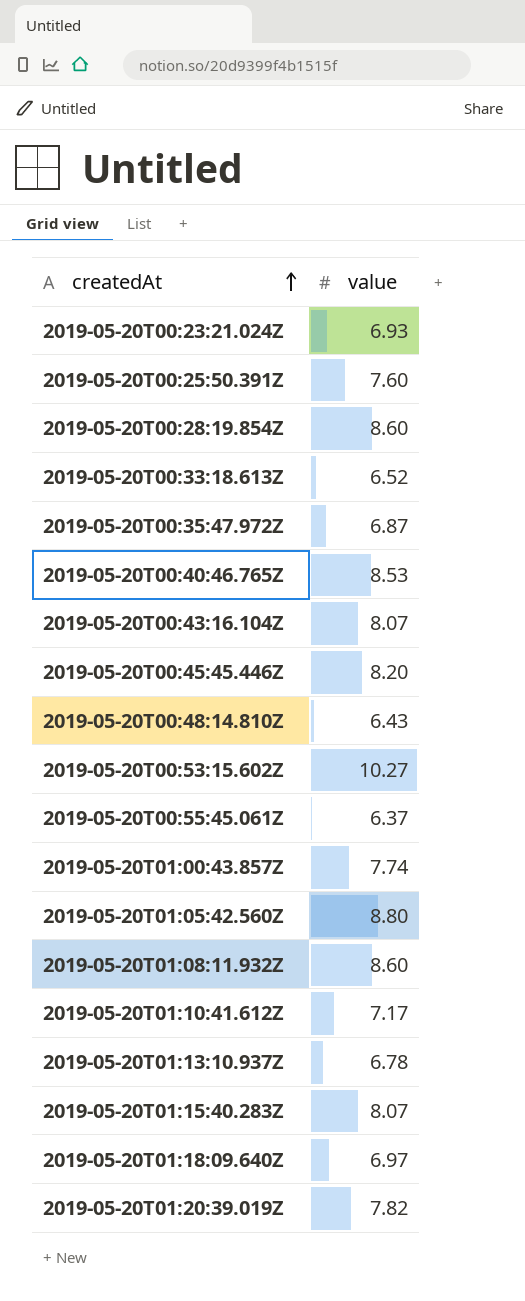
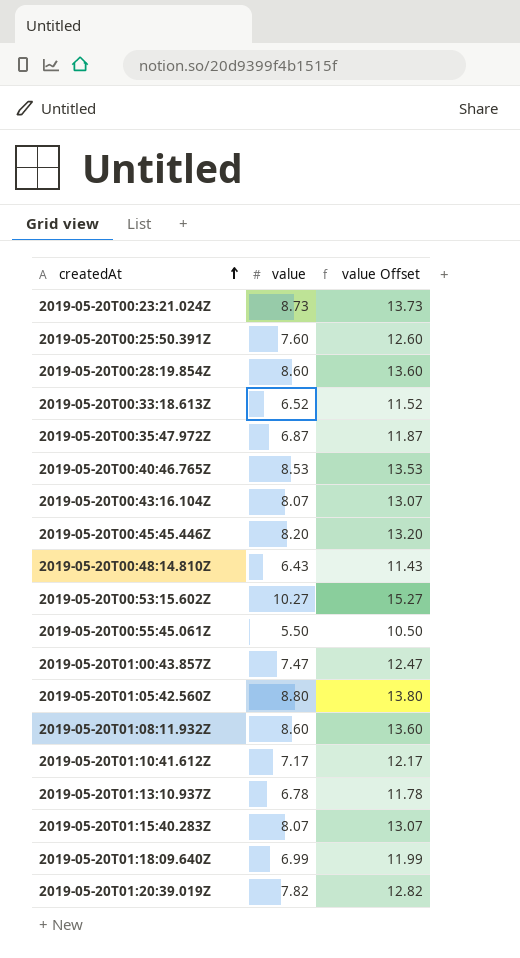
column value Offset | formula: none -> [value] + 5
2019-05-20T00:23:21.024Z | value: 6.93 -> 8.73
2019-05-20T00:55:45.061Z | value: 6.37 -> 5.50
2019-05-20T01:00:43.857Z | value: 7.74 -> 7.47
2019-05-20T01:18:09.640Z | value: 6.97 -> 6.99

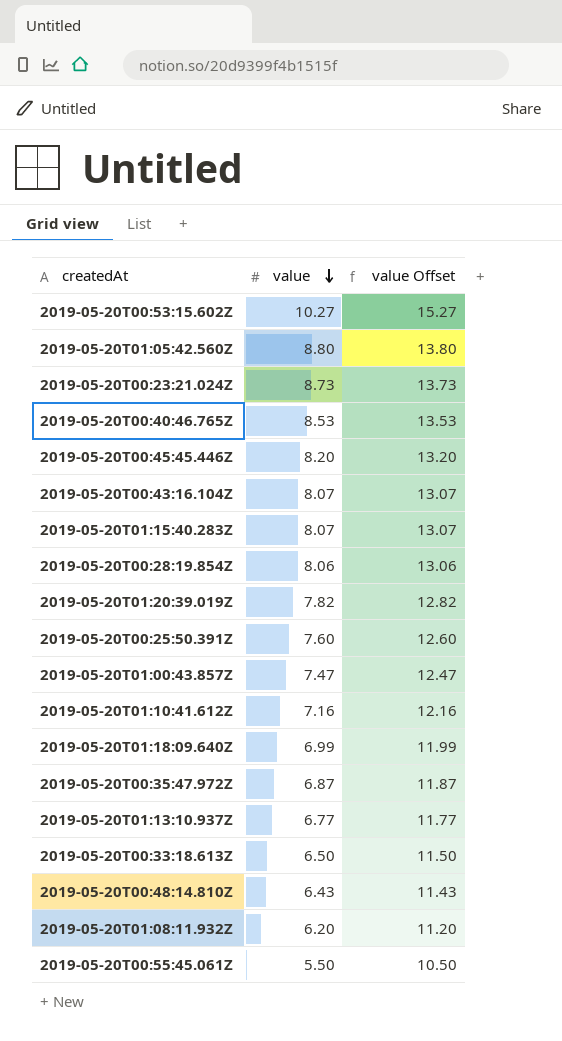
row order: createdAt ascending -> value descending
2019-05-20T00:28:19.854Z | value: 8.60 -> 8.06
2019-05-20T00:28:19.854Z | value Offset: 13.60 -> 13.06
2019-05-20T01:10:41.612Z | value: 7.17 -> 7.16
2019-05-20T01:10:41.612Z | value Offset: 12.17 -> 12.16
2019-05-20T01:13:10.937Z | value: 6.78 -> 6.77
2019-05-20T01:13:10.937Z | value Offset: 11.78 -> 11.77
2019-05-20T00:33:18.613Z | value: 6.52 -> 6.50
2019-05-20T00:33:18.613Z | value Offset: 11.52 -> 11.50
2019-05-20T01:08:11.932Z | value: 8.60 -> 6.20
2019-05-20T01:08:11.932Z | value Offset: 13.60 -> 11.20

